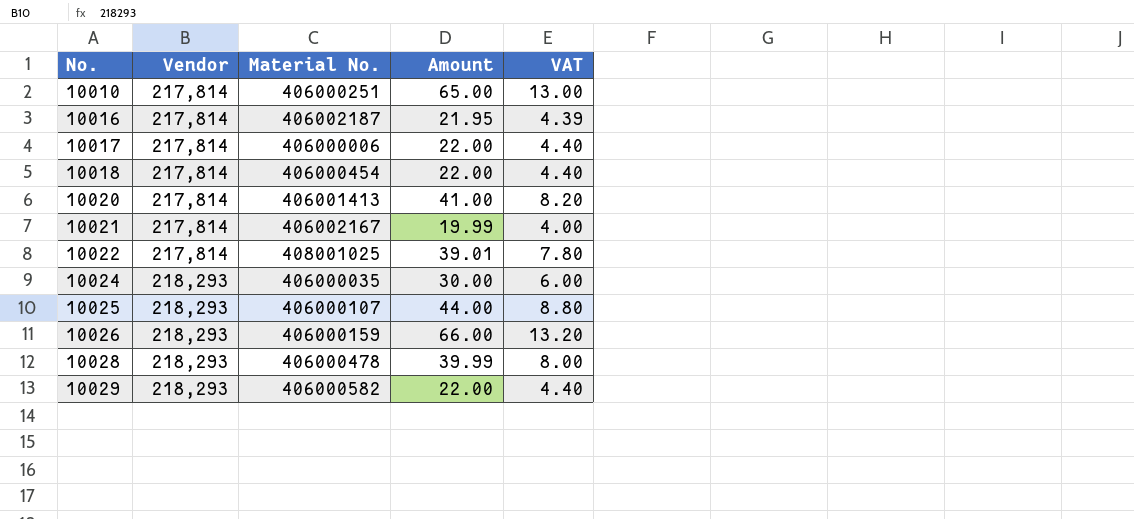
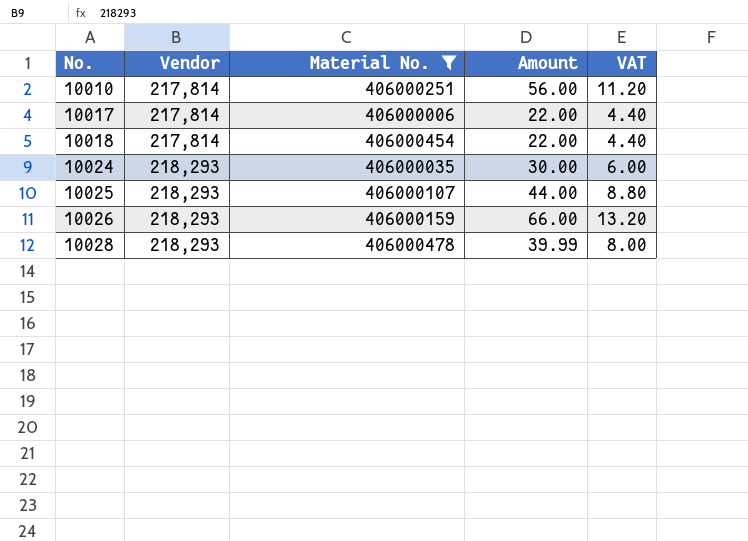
filter: none -> Material No. <= 406000478
10010 | Amount: 65.00 -> 56.00
10010 | VAT: 13.00 -> 11.20

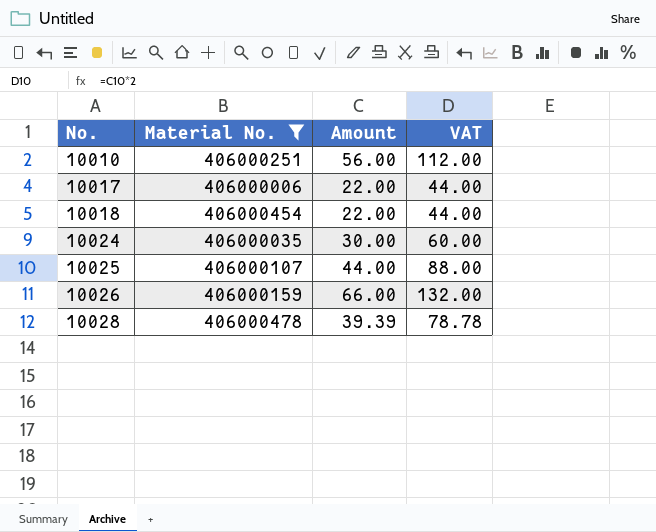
column Vendor | position: 2 -> none
column VAT | formula: [Amount] * 0.2 -> [Amount] * 2
10028 | Amount: 39.99 -> 39.39

